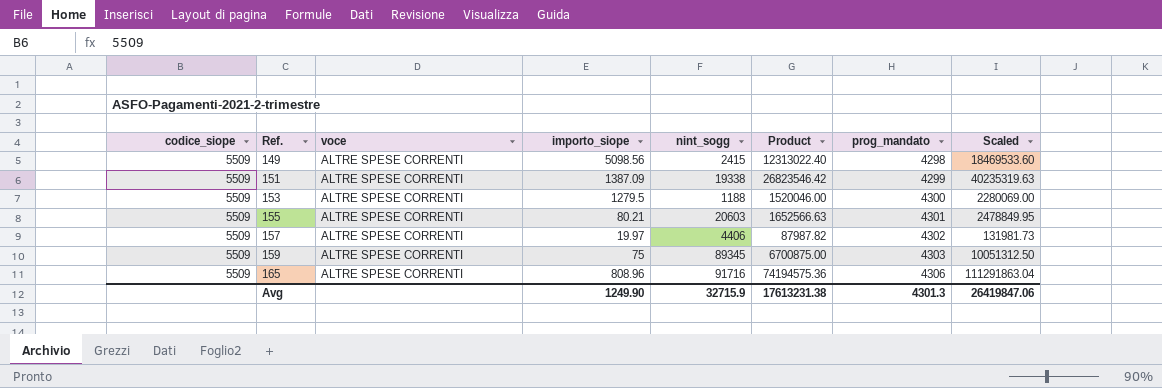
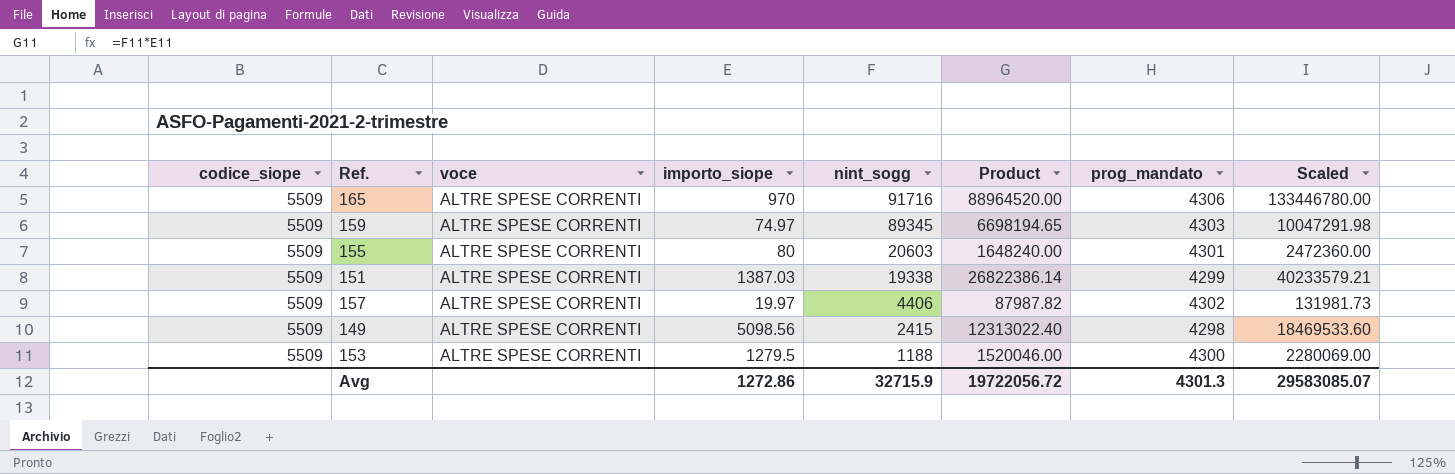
row order: Ref. ascending -> nint_sogg descending
165 | importo_siope: 808.96 -> 970
165 | Product: 74194575.36 -> 88964520.00
165 | Scaled: 111291863.04 -> 133446780.00
159 | importo_siope: 75 -> 74.97
159 | Product: 6700875.00 -> 6698194.65
159 | Scaled: 10051312.50 -> 10047291.98
155 | importo_siope: 80.21 -> 80
155 | Product: 1652566.63 -> 1648240.00
155 | Scaled: 2478849.95 -> 2472360.00
151 | importo_siope: 1387.09 -> 1387.03
151 | Product: 26823546.42 -> 26822386.14
151 | Scaled: 40235319.63 -> 40233579.21
Avg | importo_siope: 1249.90 -> 1272.86
Avg | Product: 17613231.38 -> 19722056.72
Avg | Scaled: 26419847.06 -> 29583085.07

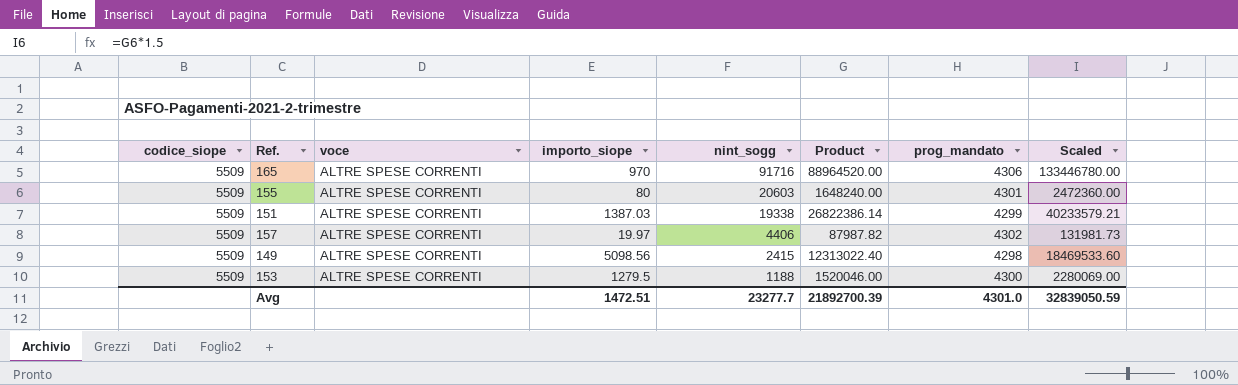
row 159: 5509 | ALTRE SPESE CORRENTI | 74.97 | 89345 | 6698194.65 | 4303 | 10047291.98 -> none
Avg | importo_siope: 1272.86 -> 1472.51
Avg | nint_sogg: 32715.9 -> 23277.7
Avg | Product: 19722056.72 -> 21892700.39
Avg | prog_mandato: 4301.3 -> 4301.0
Avg | Scaled: 29583085.07 -> 32839050.59

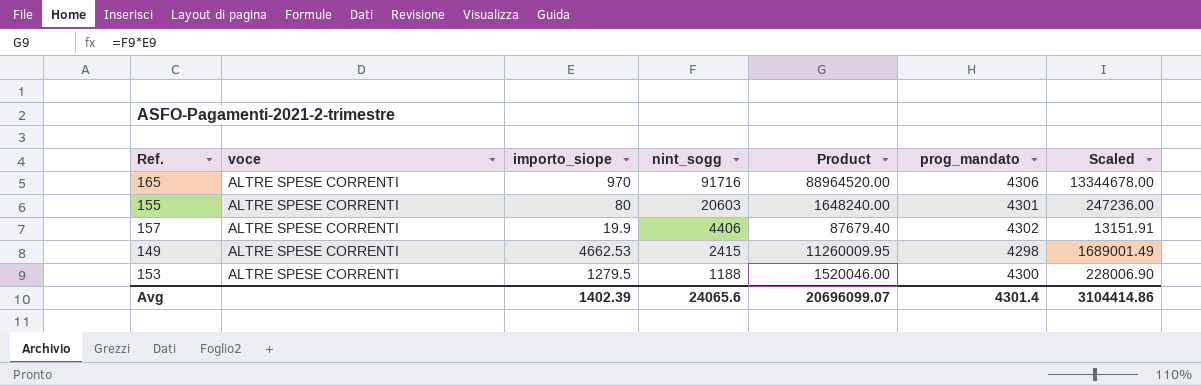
column codice_siope | position: 1 -> none
column Scaled | formula: [Product] * 1.5 -> [Product] * 0.15
row 151: 5509 | ALTRE SPESE CORRENTI | 1387.03 | 19338 | 26822386.14 | 4299 | 40233579.21 -> none
157 | importo_siope: 19.97 -> 19.9
157 | Product: 87987.82 -> 87679.40
149 | importo_siope: 5098.56 -> 4662.53
149 | Product: 12313022.40 -> 11260009.95
Avg | importo_siope: 1472.51 -> 1402.39
Avg | nint_sogg: 23277.7 -> 24065.6
Avg | Product: 21892700.39 -> 20696099.07
Avg | prog_mandato: 4301.0 -> 4301.4
Avg | Scaled: 32839050.59 -> 3104414.86

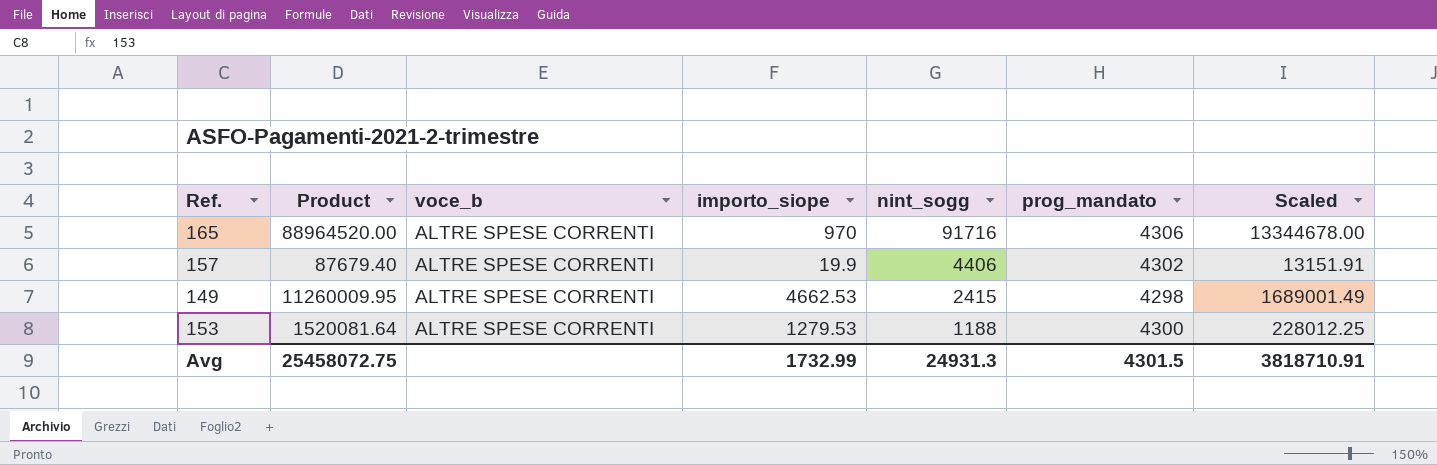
column Product | position: 5 -> 2
column name: voce -> voce_b
row 155: ALTRE SPESE CORRENTI | 80 | 20603 | 1648240.00 | 4301 | 247236.00 -> none
153 | Product: 1520046.00 -> 1520081.64
153 | importo_siope: 1279.5 -> 1279.53
153 | Scaled: 228006.90 -> 228012.25
Avg | Product: 20696099.07 -> 25458072.75
Avg | importo_siope: 1402.39 -> 1732.99
Avg | nint_sogg: 24065.6 -> 24931.3
Avg | prog_mandato: 4301.4 -> 4301.5
Avg | Scaled: 3104414.86 -> 3818710.91

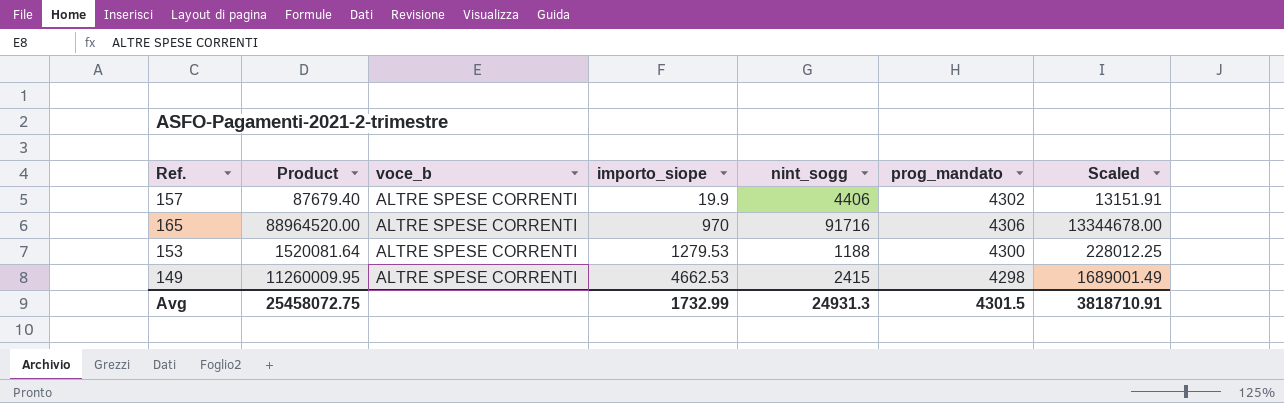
row order: nint_sogg descending -> importo_siope ascending

